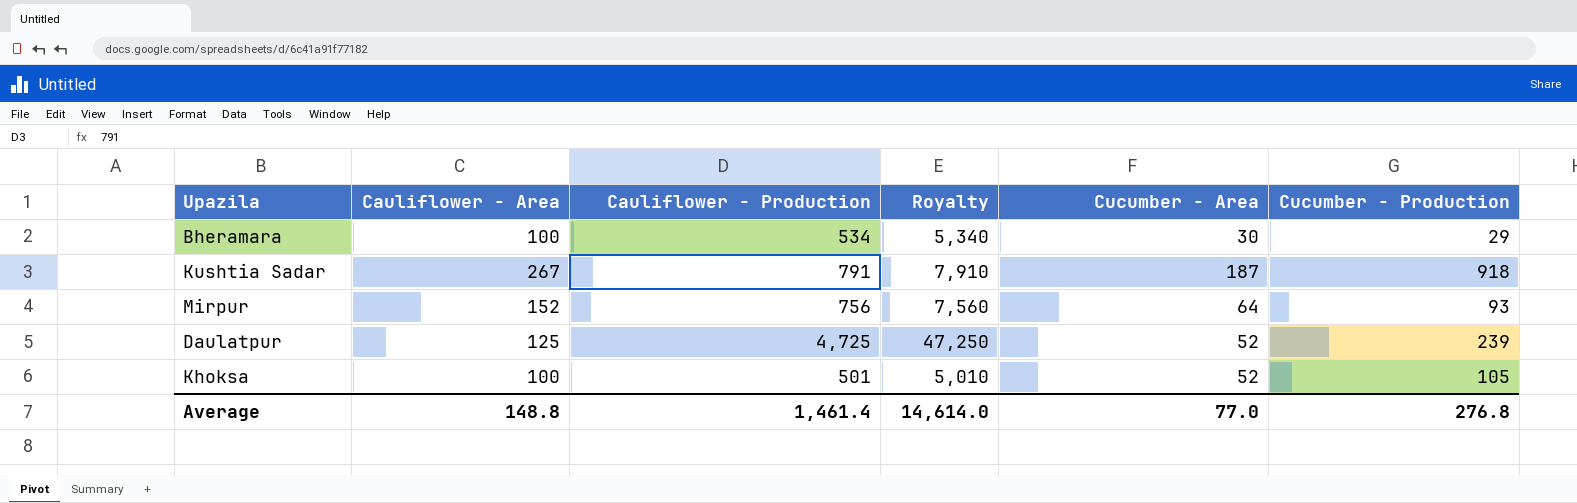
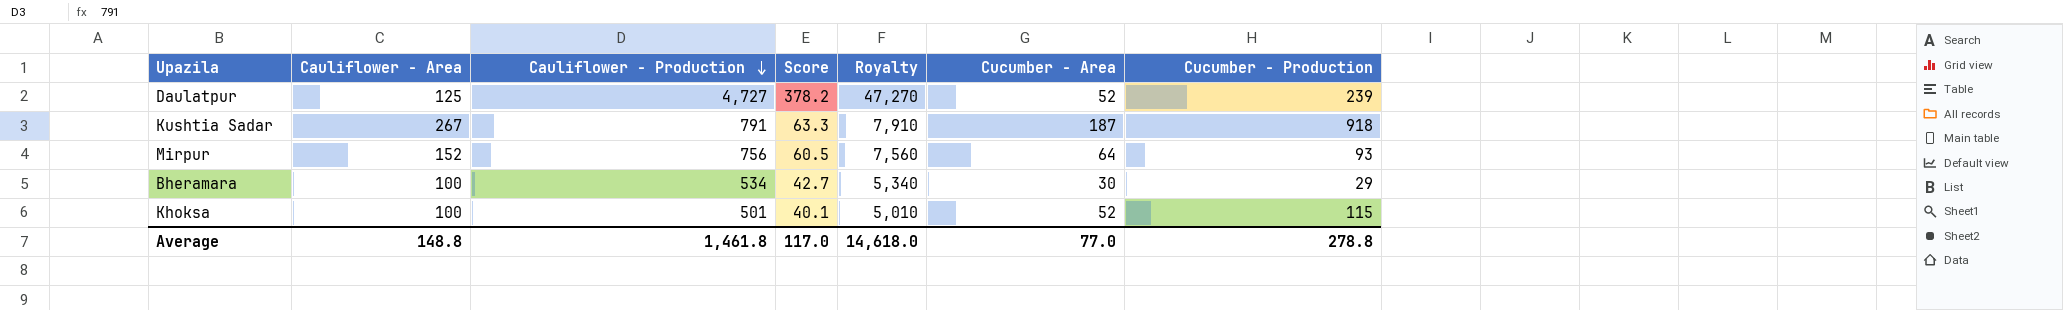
row order: none -> Cauliflower - Production descending
column Score | formula: none -> [Cauliflower - Production] * 0.08
Daulatpur | Cauliflower - Production: 4,725 -> 4,727
Daulatpur | Royalty: 47,250 -> 47,270
Khoksa | Cucumber - Production: 105 -> 115
Average | Cauliflower - Production: 1,461.4 -> 1,461.8
Average | Royalty: 14,614.0 -> 14,618.0
Average | Cucumber - Production: 276.8 -> 278.8

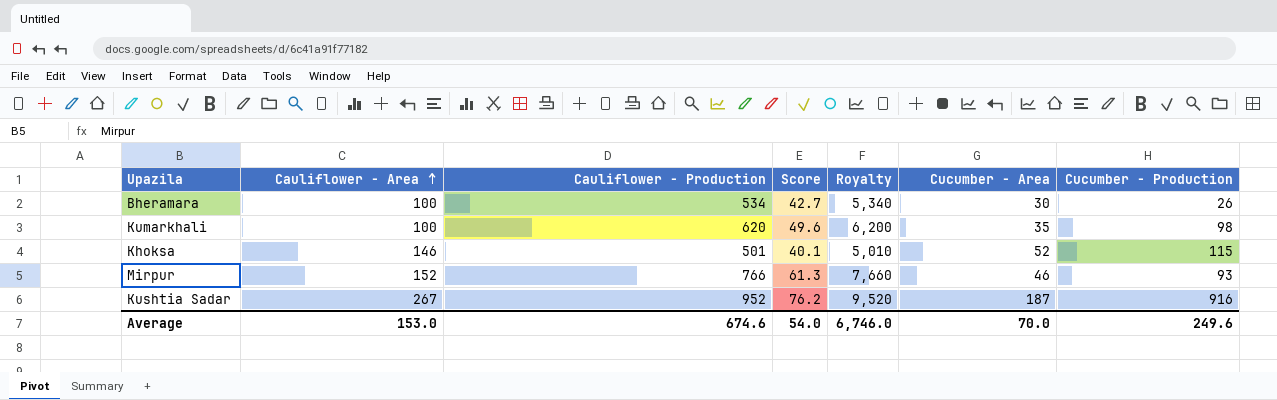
row order: Cauliflower - Production descending -> Cauliflower - Area ascending
row Daulatpur: 125 | 4,727 | 378.2 | 47,270 | 52 | 239 -> none
Bheramara | Cucumber - Production: 29 -> 26
row Kumarkhali: none -> 100 | 620 | 49.6 | 6,200 | 35 | 98
Khoksa | Cauliflower - Area: 100 -> 146
Mirpur | Cauliflower - Production: 756 -> 766
Mirpur | Score: 60.5 -> 61.3
Mirpur | Royalty: 7,560 -> 7,660
Mirpur | Cucumber - Area: 64 -> 46
Kushtia Sadar | Cauliflower - Production: 791 -> 952
Kushtia Sadar | Score: 63.3 -> 76.2
Kushtia Sadar | Royalty: 7,910 -> 9,520
Kushtia Sadar | Cucumber - Production: 918 -> 916
Average | Cauliflower - Area: 148.8 -> 153.0
Average | Cauliflower - Production: 1,461.8 -> 674.6
Average | Score: 117.0 -> 54.0
Average | Royalty: 14,618.0 -> 6,746.0
Average | Cucumber - Area: 77.0 -> 70.0
Average | Cucumber - Production: 278.8 -> 249.6

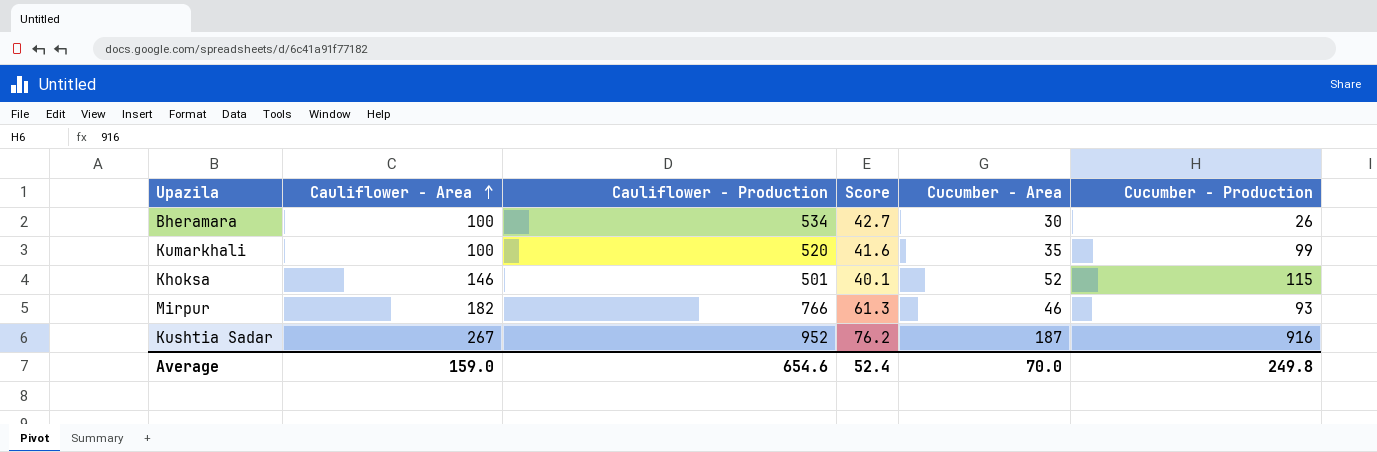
column Royalty | formula: [Cauliflower - Production] * 10 -> none
Kumarkhali | Cauliflower - Production: 620 -> 520
Kumarkhali | Score: 49.6 -> 41.6
Kumarkhali | Cucumber - Production: 98 -> 99
Mirpur | Cauliflower - Area: 152 -> 182
Average | Cauliflower - Area: 153.0 -> 159.0
Average | Cauliflower - Production: 674.6 -> 654.6
Average | Score: 54.0 -> 52.4
Average | Cucumber - Production: 249.6 -> 249.8

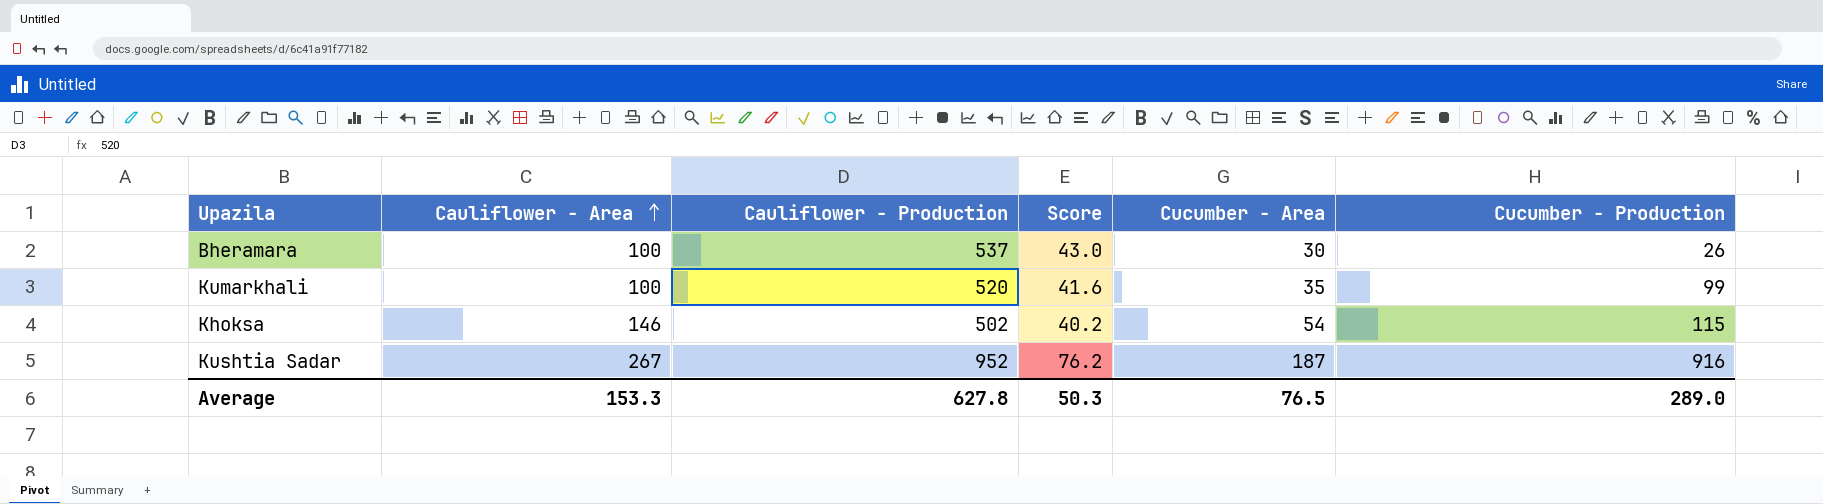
row Mirpur: 182 | 766 | 61.3 | 46 | 93 -> none
Bheramara | Cauliflower - Production: 534 -> 537
Bheramara | Score: 42.7 -> 43.0
Khoksa | Cauliflower - Production: 501 -> 502
Khoksa | Score: 40.1 -> 40.2
Khoksa | Cucumber - Area: 52 -> 54
Average | Cauliflower - Area: 159.0 -> 153.3
Average | Cauliflower - Production: 654.6 -> 627.8
Average | Score: 52.4 -> 50.3
Average | Cucumber - Area: 70.0 -> 76.5
Average | Cucumber - Production: 249.8 -> 289.0

